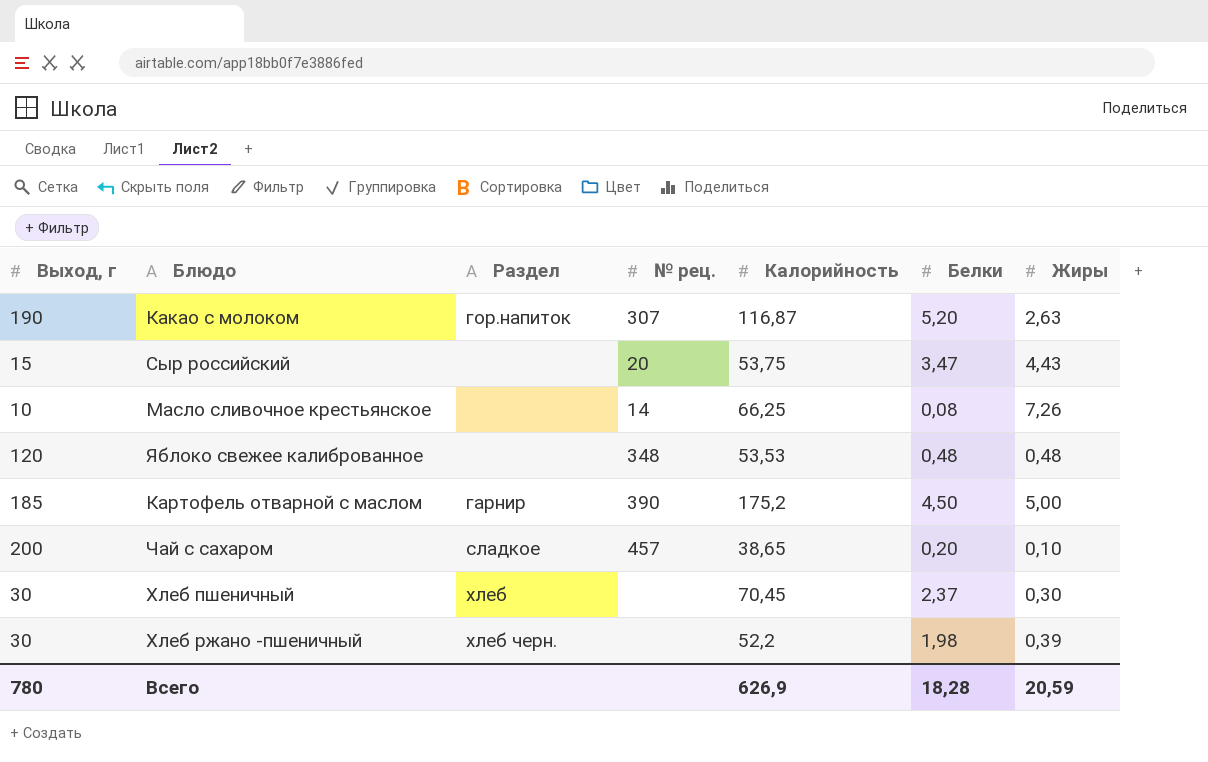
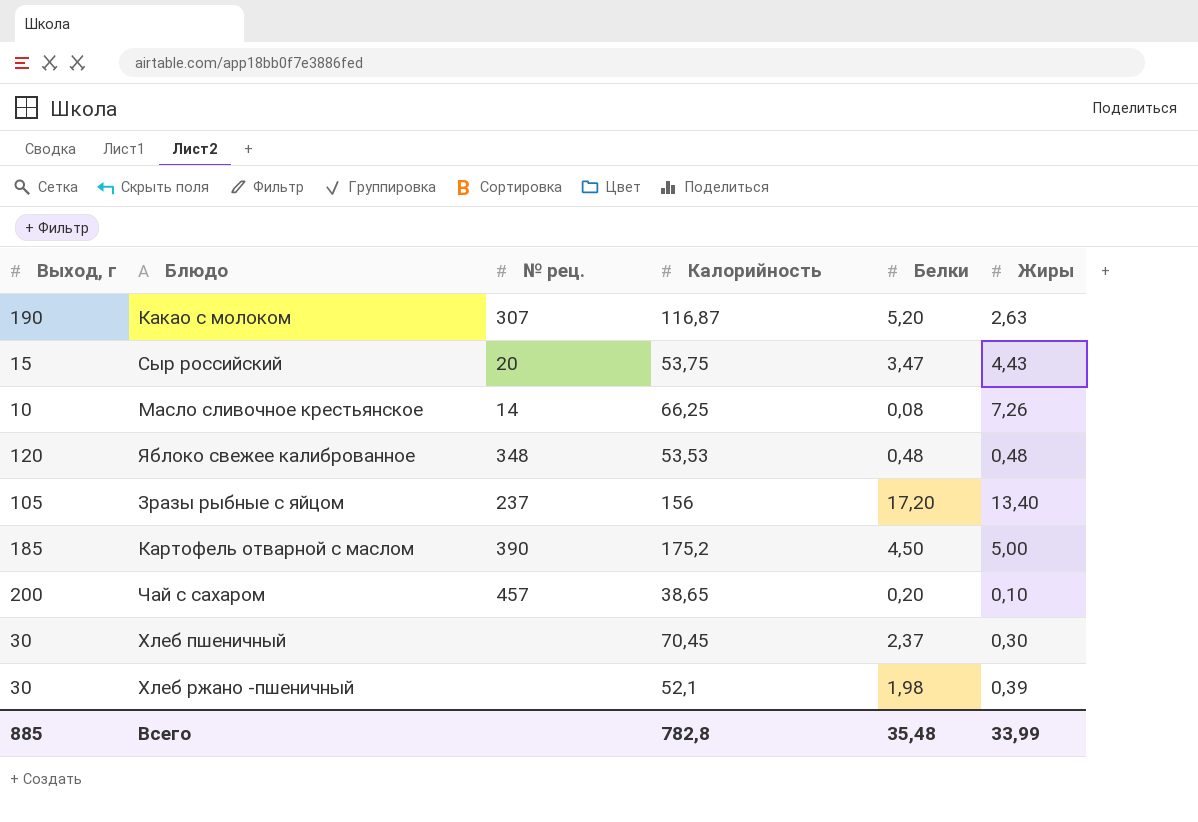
column Раздел | position: 3 -> none
row Зразы рыбные с яйцом: none -> 105 | 237 | 156 | 17,20 | 13,40
Хлеб ржано -пшеничный | Калорийность: 52,2 -> 52,1
Всего | Выход, г: 780 -> 885
Всего | Калорийность: 626,9 -> 782,8
Всего | Белки: 18,28 -> 35,48
Всего | Жиры: 20,59 -> 33,99

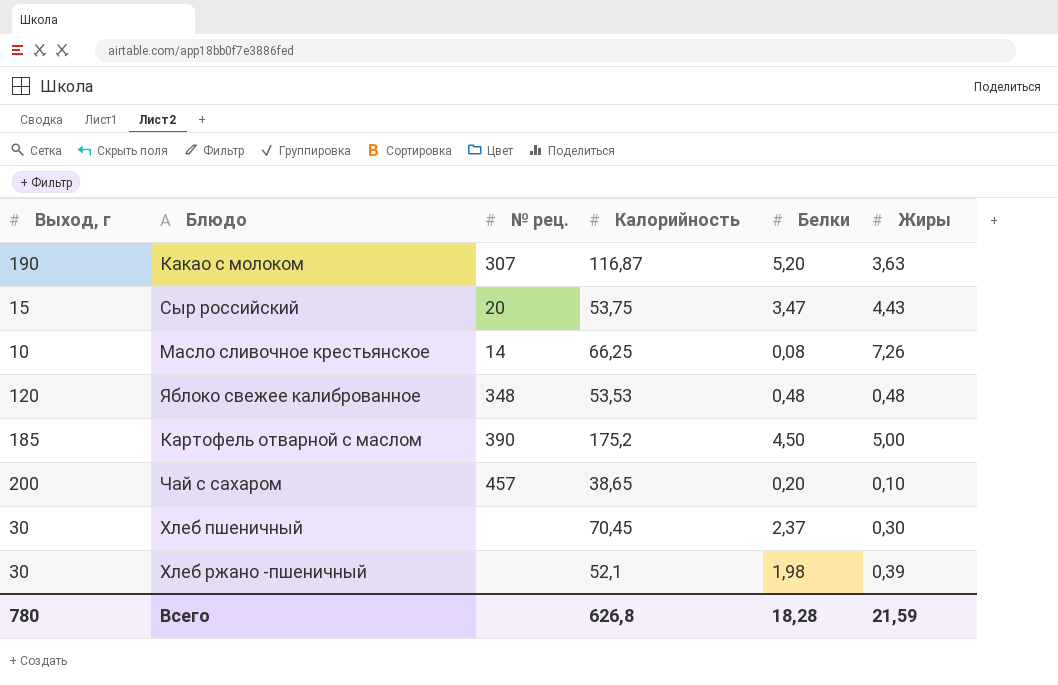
row Зразы рыбные с яйцом: 105 | 237 | 156 | 17,20 | 13,40 -> none
Какао с молоком | Жиры: 2,63 -> 3,63
Всего | Выход, г: 885 -> 780
Всего | Калорийность: 782,8 -> 626,8
Всего | Белки: 35,48 -> 18,28
Всего | Жиры: 33,99 -> 21,59

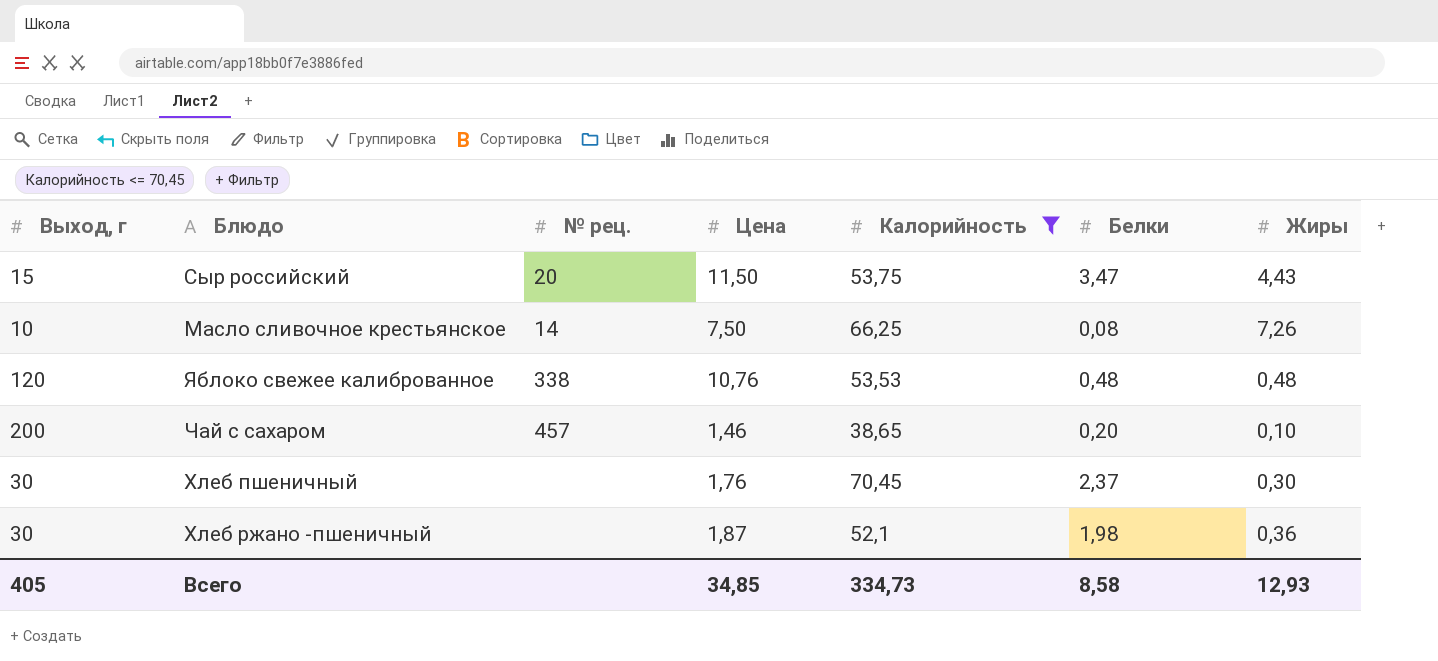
filter: none -> Калорийность <= 70,45
column Цена | position: none -> 4
Яблоко свежее калиброванное | № рец.: 348 -> 338
Хлеб ржано -пшеничный | Жиры: 0,39 -> 0,36
Всего | Выход, г: 780 -> 405
Всего | Калорийность: 626,8 -> 334,73
Всего | Белки: 18,28 -> 8,58
Всего | Жиры: 21,59 -> 12,93

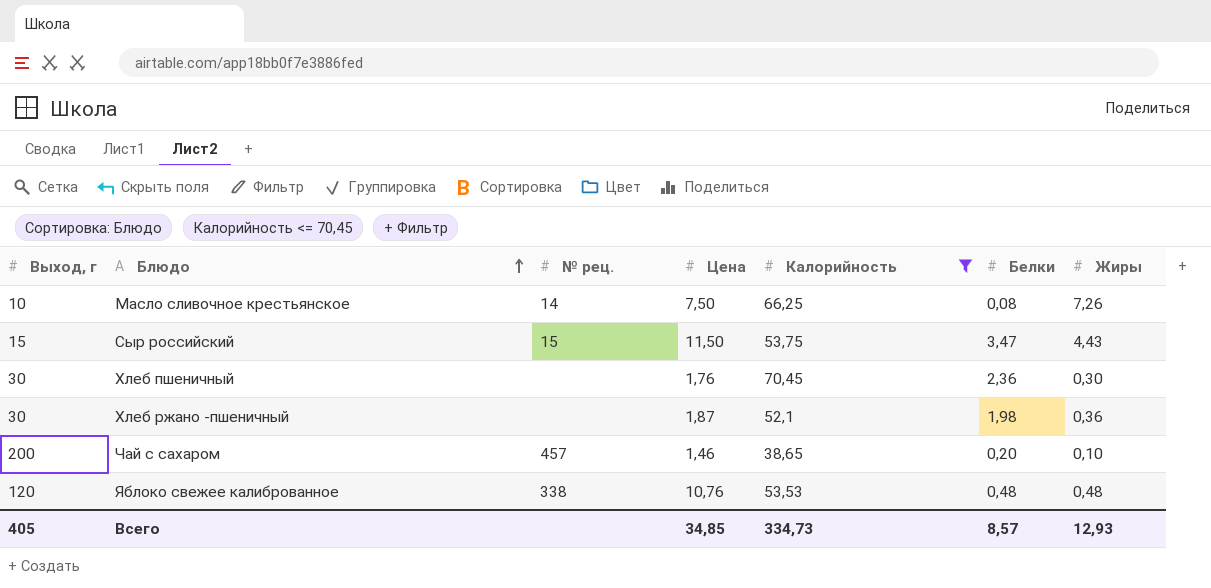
row order: none -> Блюдо ascending
Сыр российский | № рец.: 20 -> 15
Хлеб пшеничный | Белки: 2,37 -> 2,36
Всего | Белки: 8,58 -> 8,57

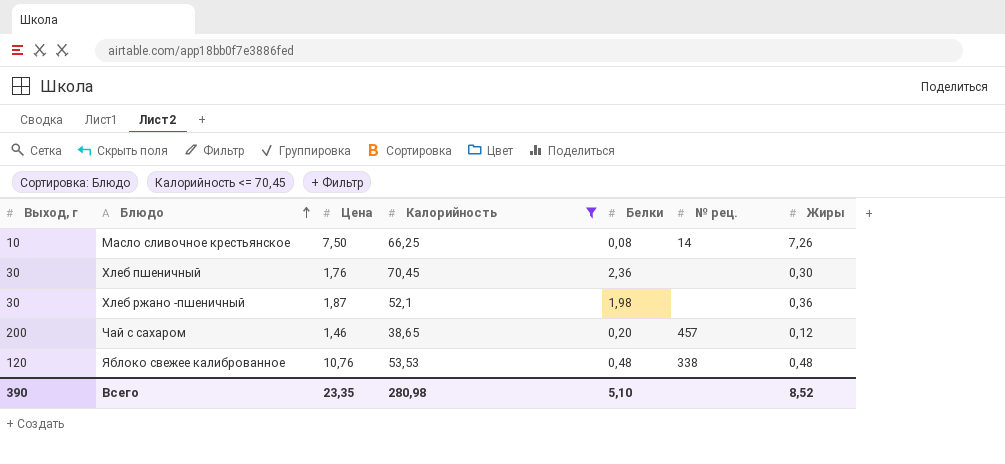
column № рец. | position: 3 -> 6
row Сыр российский: 15 | 15 | 11,50 | 53,75 | 3,47 | 4,43 -> none
Чай с сахаром | Жиры: 0,10 -> 0,12
Всего | Выход, г: 405 -> 390
Всего | Цена: 34,85 -> 23,35
Всего | Калорийность: 334,73 -> 280,98
Всего | Белки: 8,57 -> 5,10
Всего | Жиры: 12,93 -> 8,52

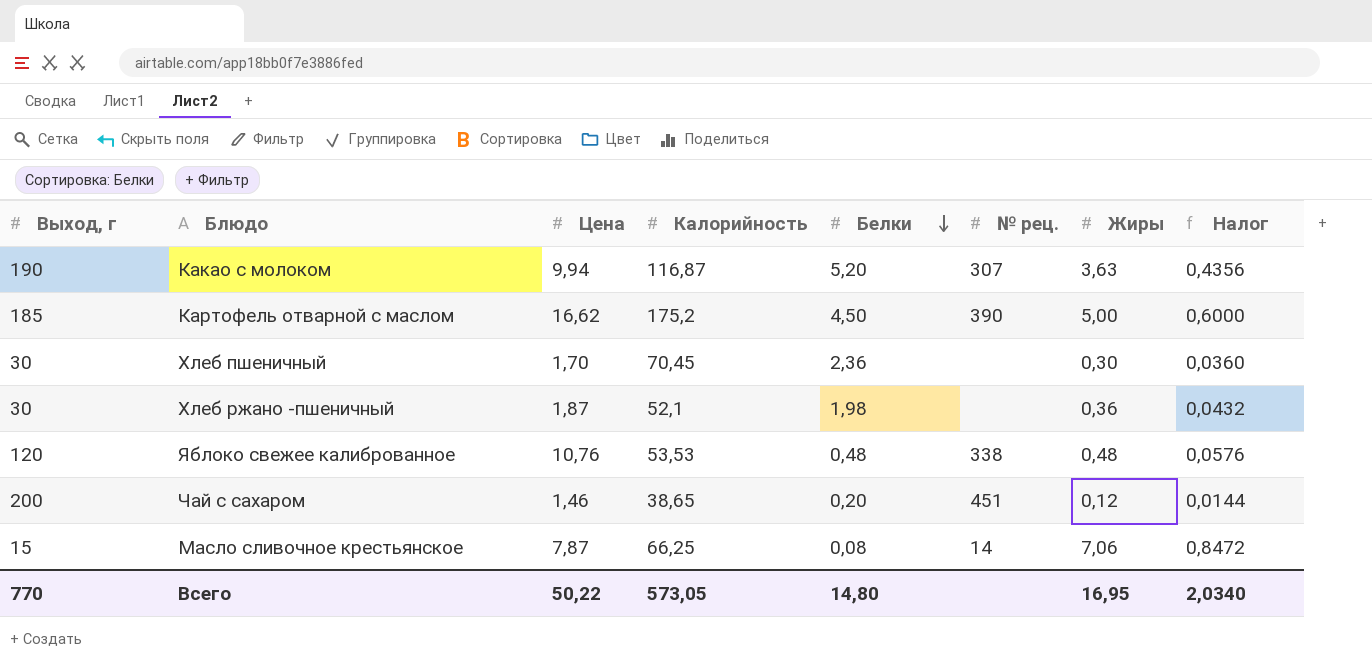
filter: Калорийность <= 70,45 -> none
row order: Блюдо ascending -> Белки descending
column Налог | formula: none -> [Жиры] * 0,12
Хлеб пшеничный | Цена: 1,76 -> 1,70
Чай с сахаром | № рец.: 457 -> 451
Масло сливочное крестьянское | Выход, г: 10 -> 15
Масло сливочное крестьянское | Цена: 7,50 -> 7,87
Масло сливочное крестьянское | Жиры: 7,26 -> 7,06
Всего | Выход, г: 390 -> 770
Всего | Цена: 23,35 -> 50,22
Всего | Калорийность: 280,98 -> 573,05
Всего | Белки: 5,10 -> 14,80
Всего | Жиры: 8,52 -> 16,95

